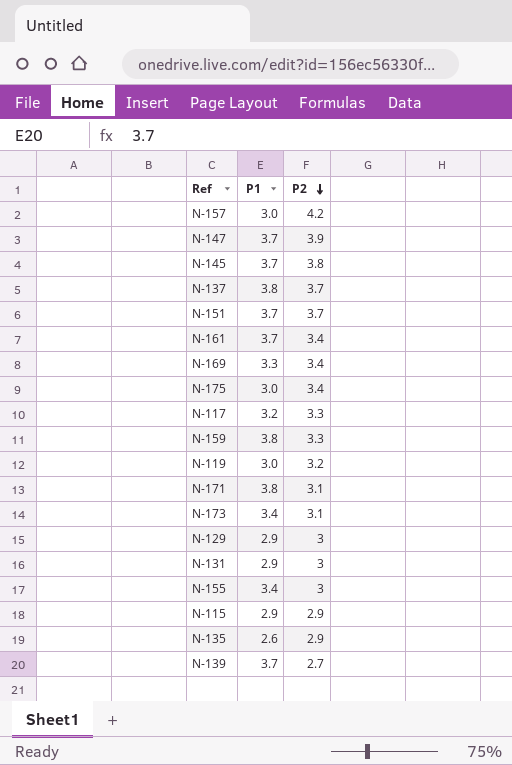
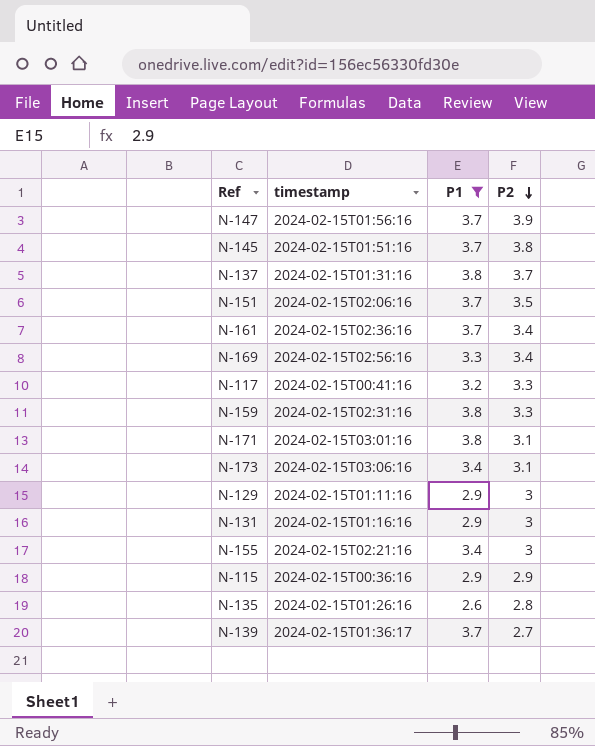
filter: none -> P1 != 3.0
column timestamp | position: none -> 2
N-151 | P2: 3.7 -> 3.5
N-135 | P2: 2.9 -> 2.8

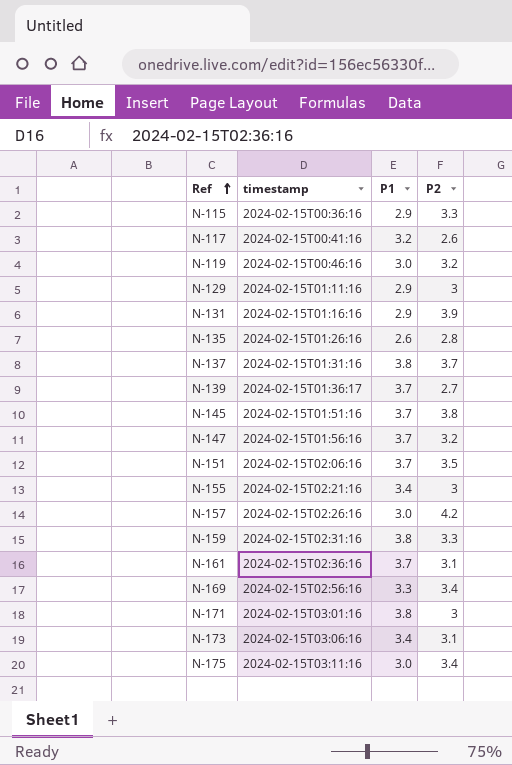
filter: P1 != 3.0 -> none
row order: P2 descending -> Ref ascending
N-115 | P2: 2.9 -> 3.3
N-117 | P2: 3.3 -> 2.6
N-131 | P2: 3 -> 3.9
N-147 | P2: 3.9 -> 3.2
N-161 | P2: 3.4 -> 3.1
N-171 | P2: 3.1 -> 3

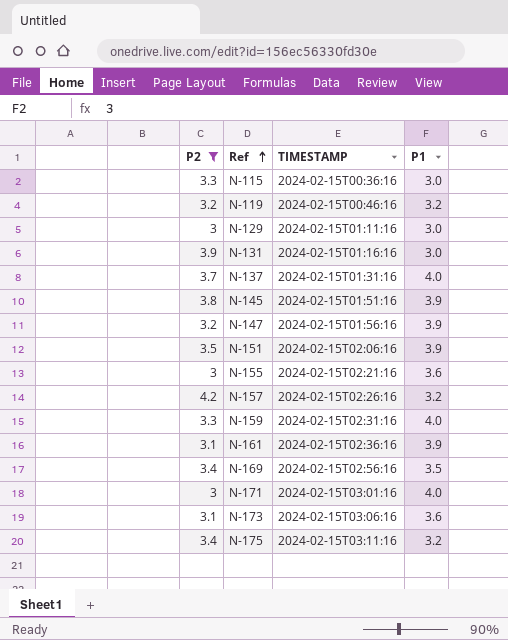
filter: none -> P2 >= 3
column P2 | position: 4 -> 1
column name: timestamp -> TIMESTAMP
N-115 | P1: 2.9 -> 3.0
N-119 | P1: 3.0 -> 3.2
N-129 | P1: 2.9 -> 3.0
N-131 | P1: 2.9 -> 3.0
N-137 | P1: 3.8 -> 4.0
N-145 | P1: 3.7 -> 3.9
N-147 | P1: 3.7 -> 3.9
N-151 | P1: 3.7 -> 3.9
N-155 | P1: 3.4 -> 3.6
N-157 | P1: 3.0 -> 3.2
N-159 | P1: 3.8 -> 4.0
N-161 | P1: 3.7 -> 3.9
N-169 | P1: 3.3 -> 3.5
N-171 | P1: 3.8 -> 4.0
N-173 | P1: 3.4 -> 3.6
N-175 | P1: 3.0 -> 3.2

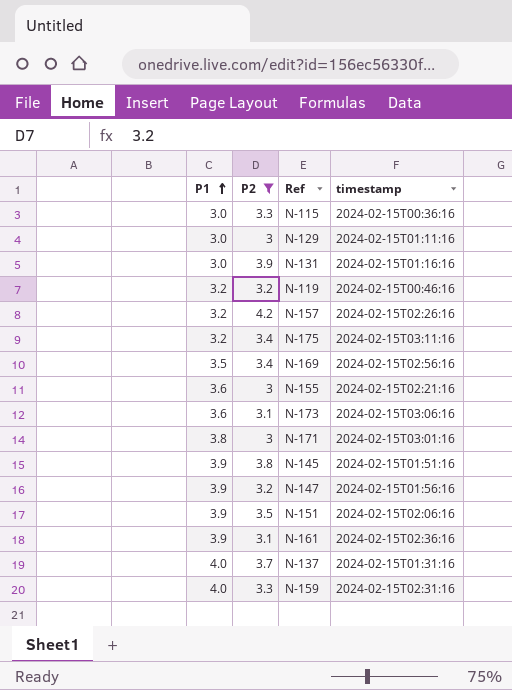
row order: Ref ascending -> P1 ascending
column P1 | position: 4 -> 1
column name: TIMESTAMP -> timestamp
N-171 | P1: 4.0 -> 3.8

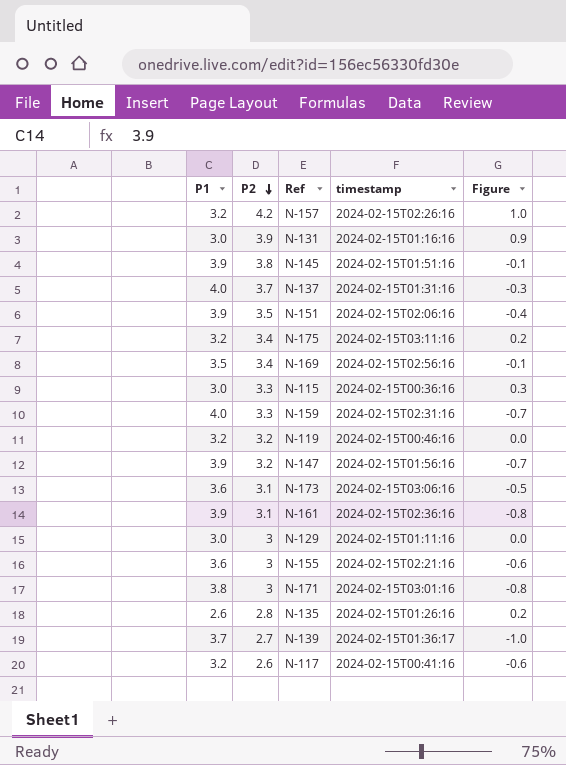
filter: P2 >= 3 -> none
row order: P1 ascending -> P2 descending
column Figure | formula: none -> [P2] - [P1]

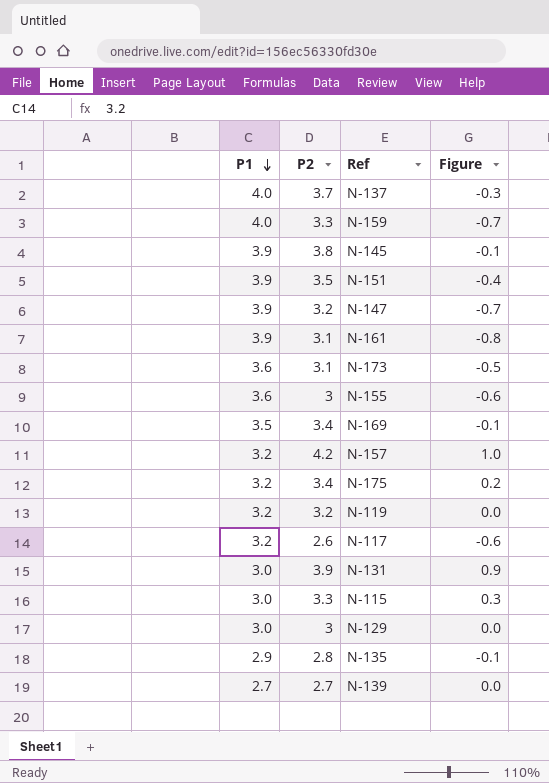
row order: P2 descending -> P1 descending
column timestamp | position: 4 -> none
row N-171: 3.8 | 3 | 2024-02-15T03:01:16 | -0.8 -> none
N-135 | P1: 2.6 -> 2.9
N-135 | Figure: 0.2 -> -0.1
N-139 | P1: 3.7 -> 2.7
N-139 | Figure: -1.0 -> 0.0

